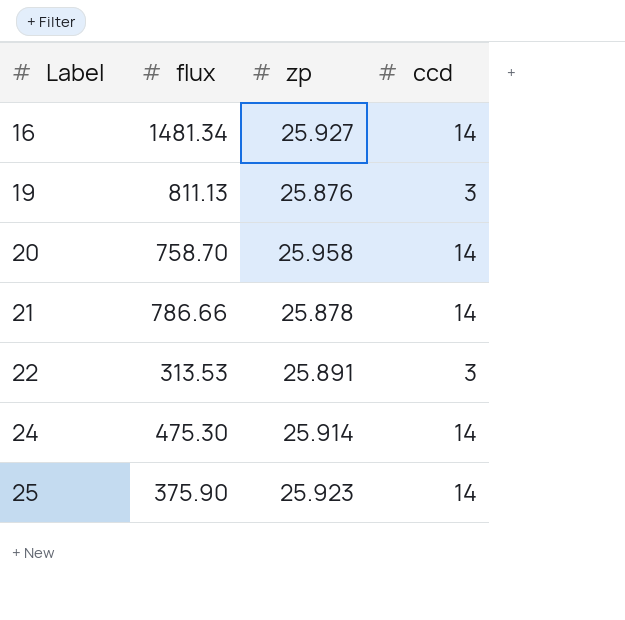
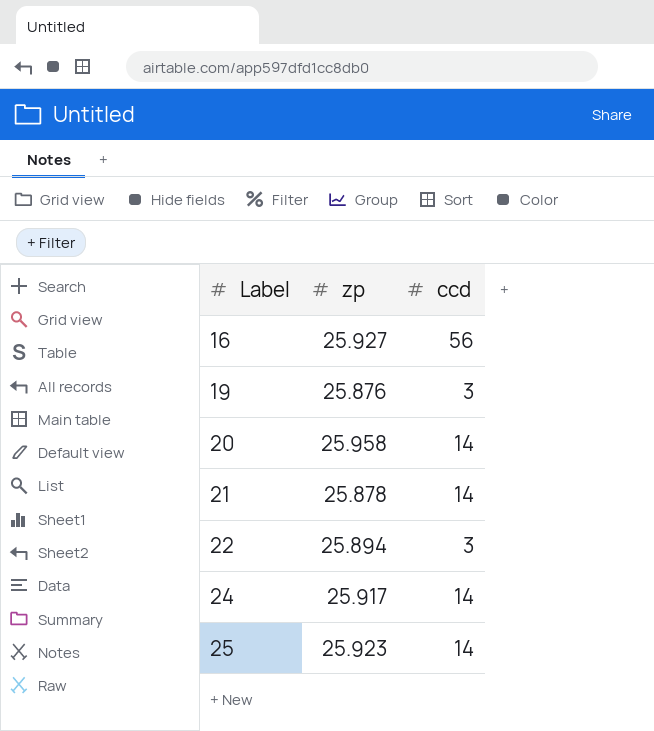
column flux | position: 2 -> none
16 | ccd: 14 -> 56
22 | zp: 25.891 -> 25.894
24 | zp: 25.914 -> 25.917

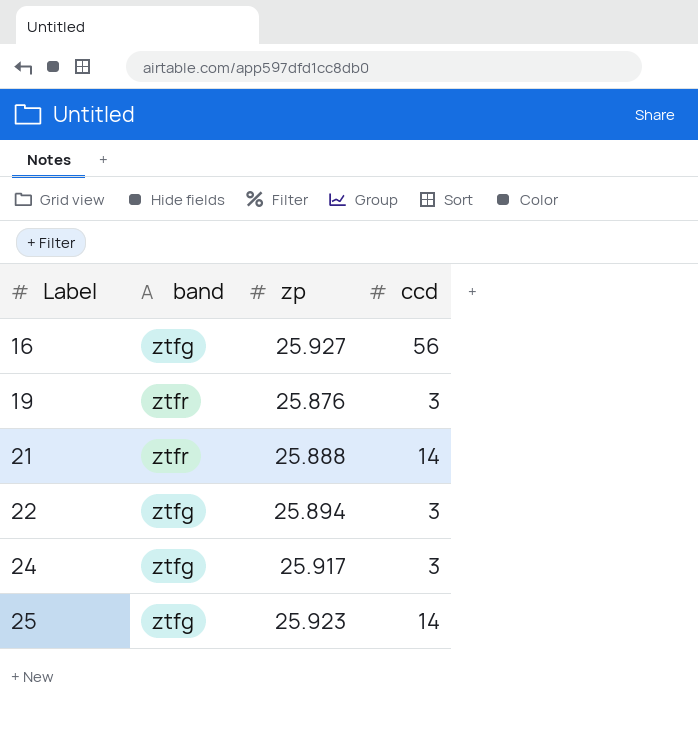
column band | position: none -> 2
row 20: 25.958 | 14 -> none
21 | zp: 25.878 -> 25.888
24 | ccd: 14 -> 3

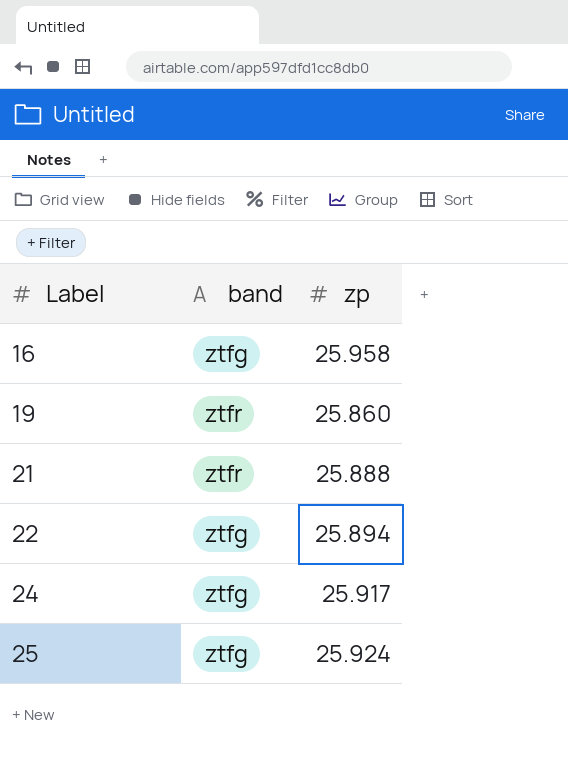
column ccd | position: 4 -> none
16 | zp: 25.927 -> 25.958
19 | zp: 25.876 -> 25.860
25 | zp: 25.923 -> 25.924

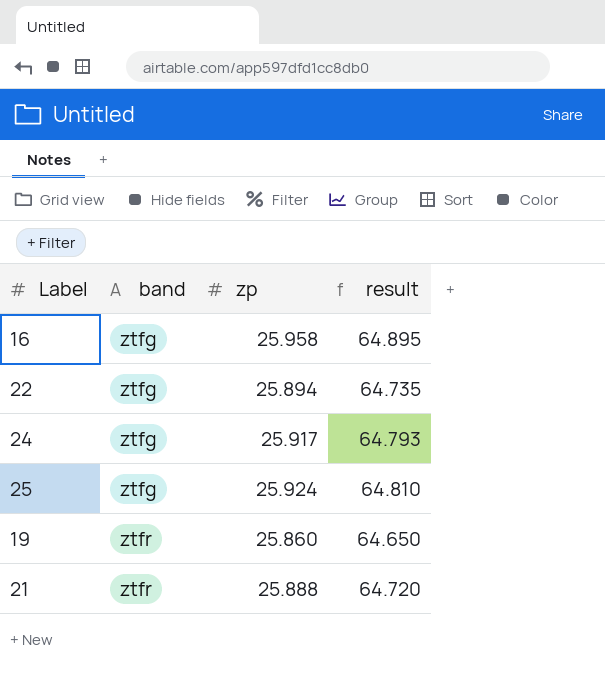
row order: Label ascending -> band ascending
column result | formula: none -> [zp] * 2.5

